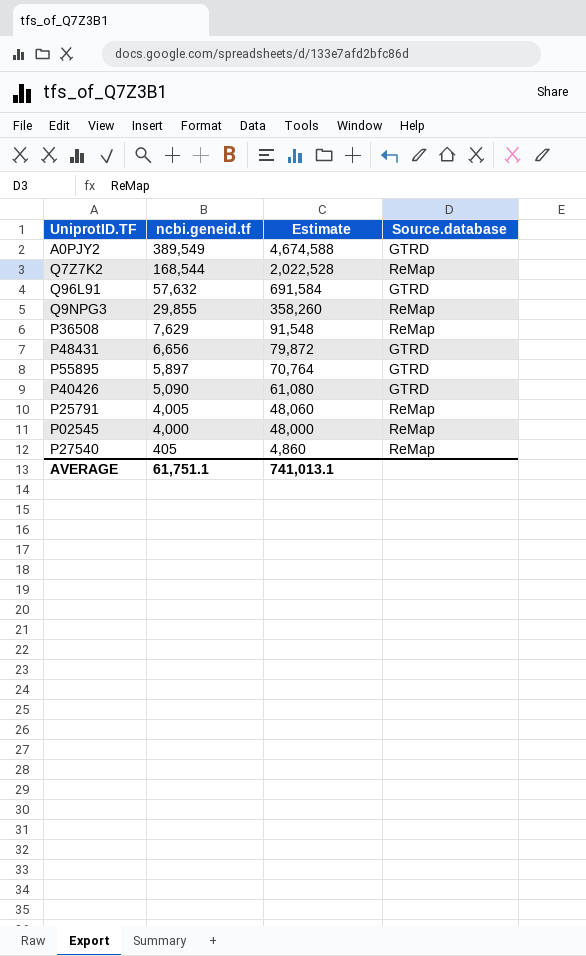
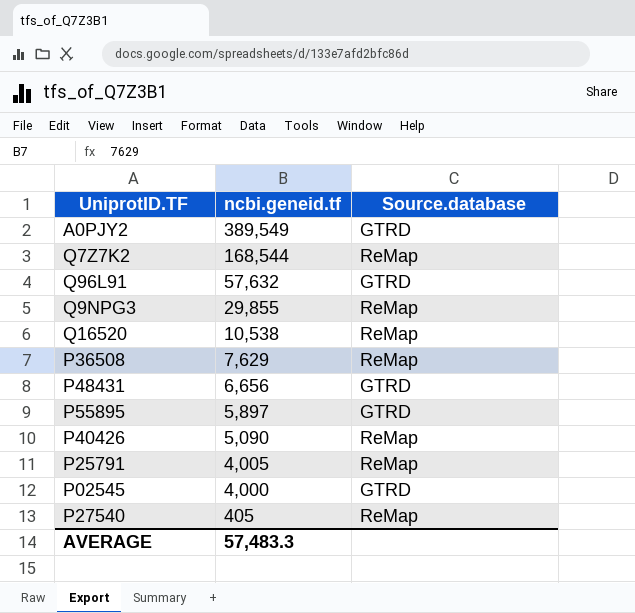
column Estimate | formula: [ncbi.geneid.tf] * 12 -> none
row Q16520: none -> 10,538 | ReMap
P40426 | Source.database: GTRD -> ReMap
P02545 | Source.database: ReMap -> GTRD
AVERAGE | ncbi.geneid.tf: 61,751.1 -> 57,483.3

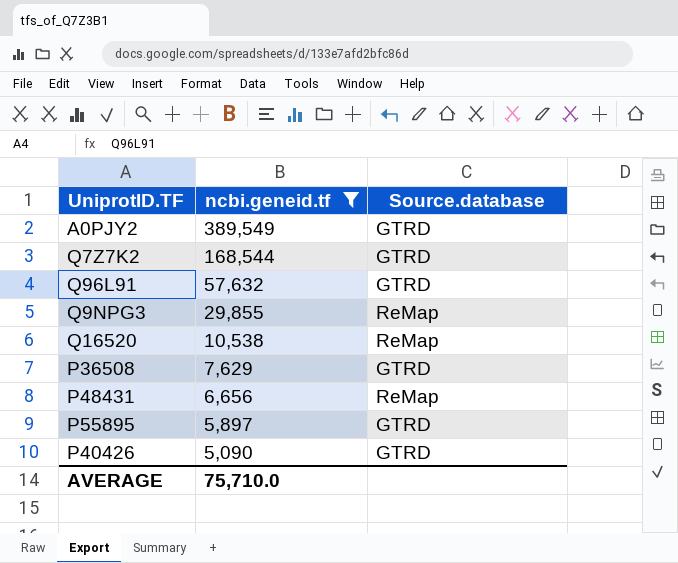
filter: none -> ncbi.geneid.tf >= 5,090
Q7Z7K2 | Source.database: ReMap -> GTRD
P36508 | Source.database: ReMap -> GTRD
P48431 | Source.database: GTRD -> ReMap
P40426 | Source.database: ReMap -> GTRD
AVERAGE | ncbi.geneid.tf: 57,483.3 -> 75,710.0

